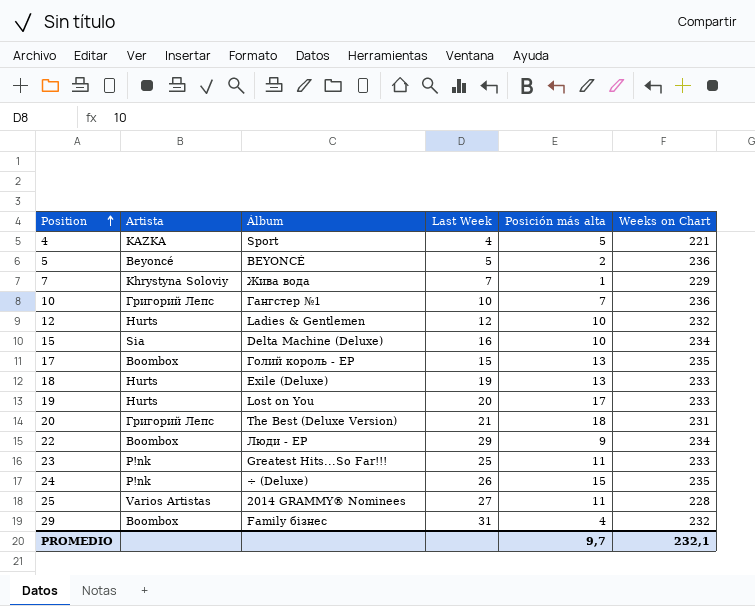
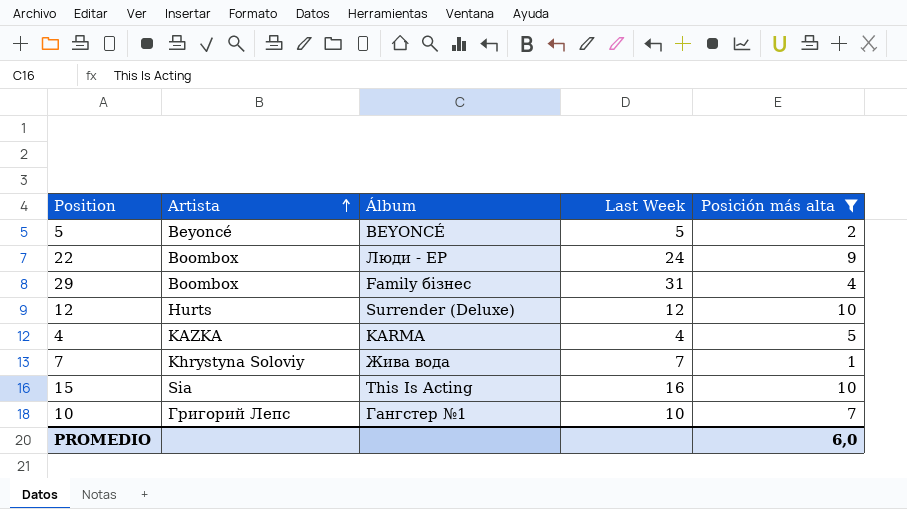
filter: none -> Posición más alta <= 10
row order: Position ascending -> Artista ascending
column Weeks on Chart | position: 6 -> none
22 | Last Week: 29 -> 24
12 | Álbum: Ladies & Gentlemen -> Surrender (Deluxe)
4 | Álbum: Sport -> KARMA
15 | Álbum: Delta Machine (Deluxe) -> This Is Acting
PROMEDIO | Posición más alta: 9,7 -> 6,0

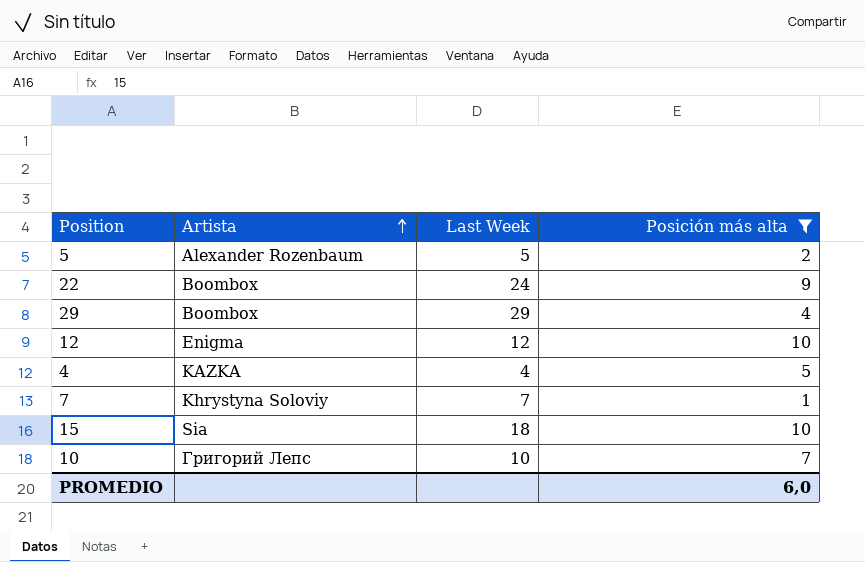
column Álbum | position: 3 -> none
5 | Artista: Beyoncé -> Alexander Rozenbaum
29 | Last Week: 31 -> 29
12 | Artista: Hurts -> Enigma
15 | Last Week: 16 -> 18

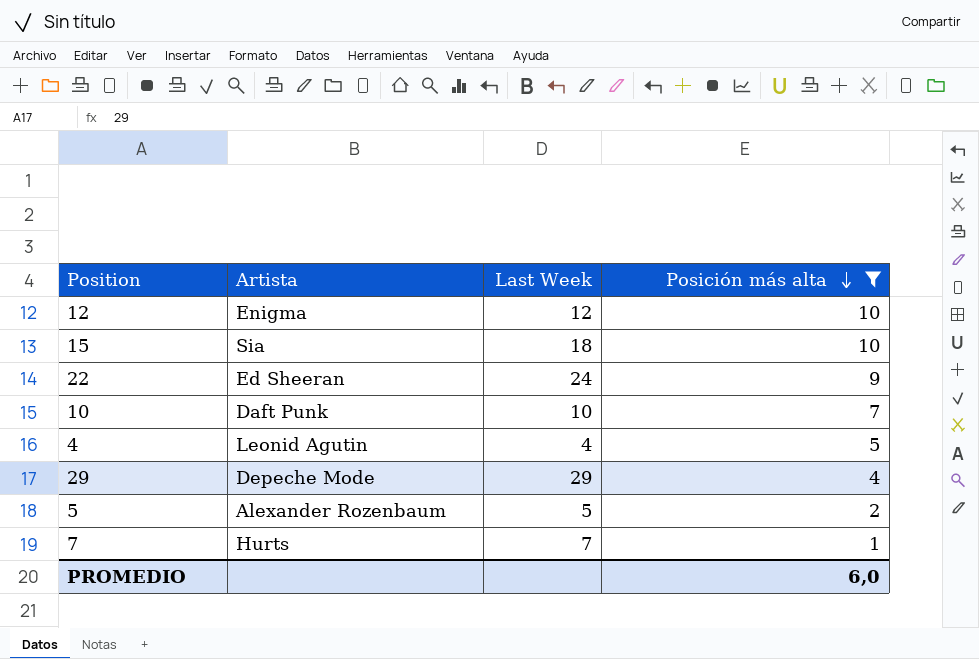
row order: Artista ascending -> Posición más alta descending
22 | Artista: Boombox -> Ed Sheeran
10 | Artista: Григорий Лепс -> Daft Punk
4 | Artista: KAZKA -> Leonid Agutin
29 | Artista: Boombox -> Depeche Mode
7 | Artista: Khrystyna Soloviy -> Hurts

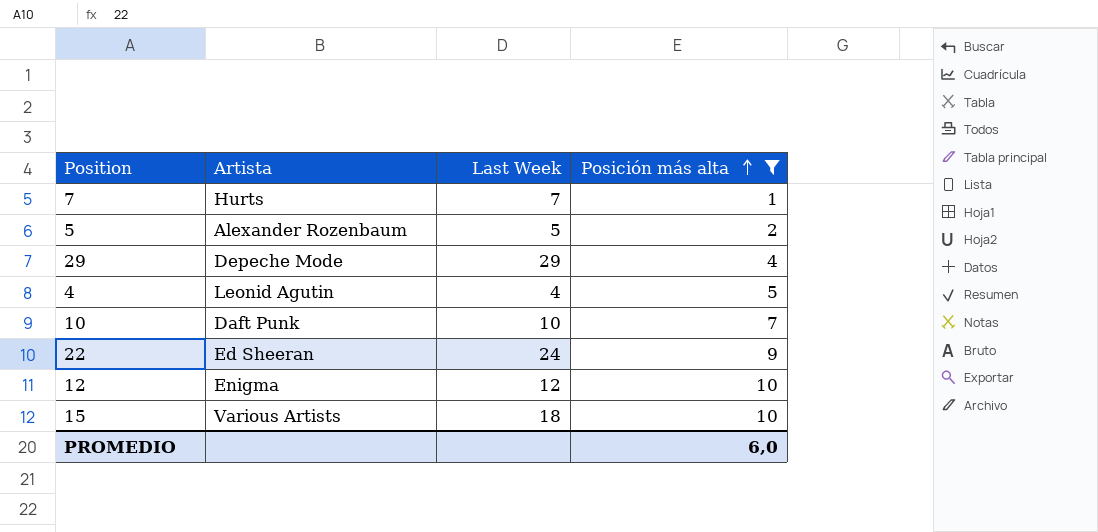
row order: Posición más alta descending -> Posición más alta ascending
15 | Artista: Sia -> Various Artists

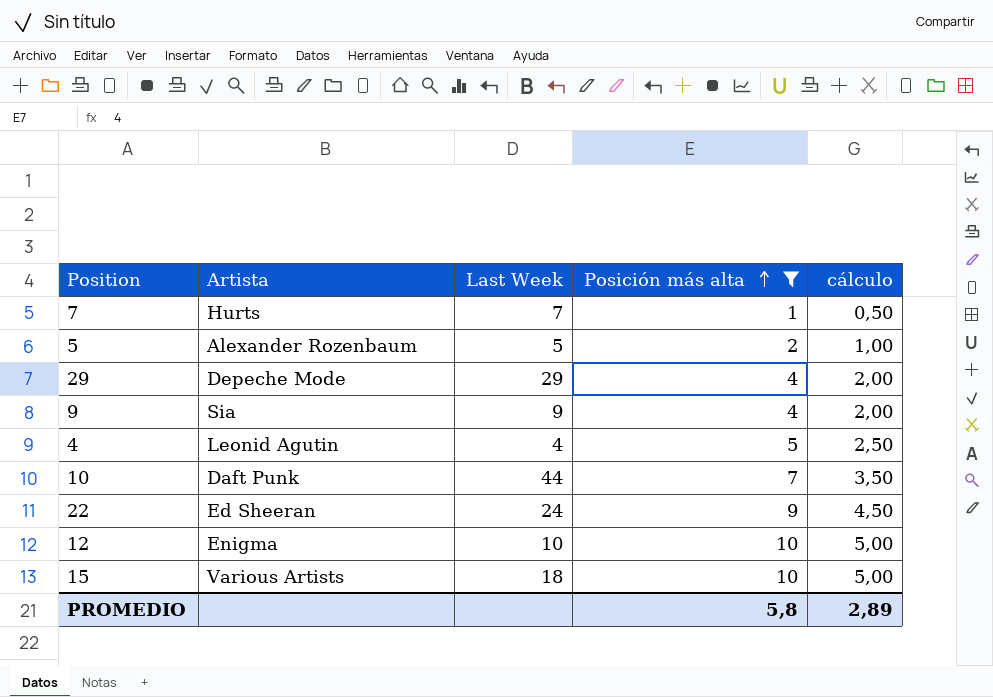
column cálculo | formula: none -> [Posición más alta] * 0,5
row 9: none -> Sia | 9 | 4 | 2,00
10 | Last Week: 10 -> 44
12 | Last Week: 12 -> 10
PROMEDIO | Posición más alta: 6,0 -> 5,8

